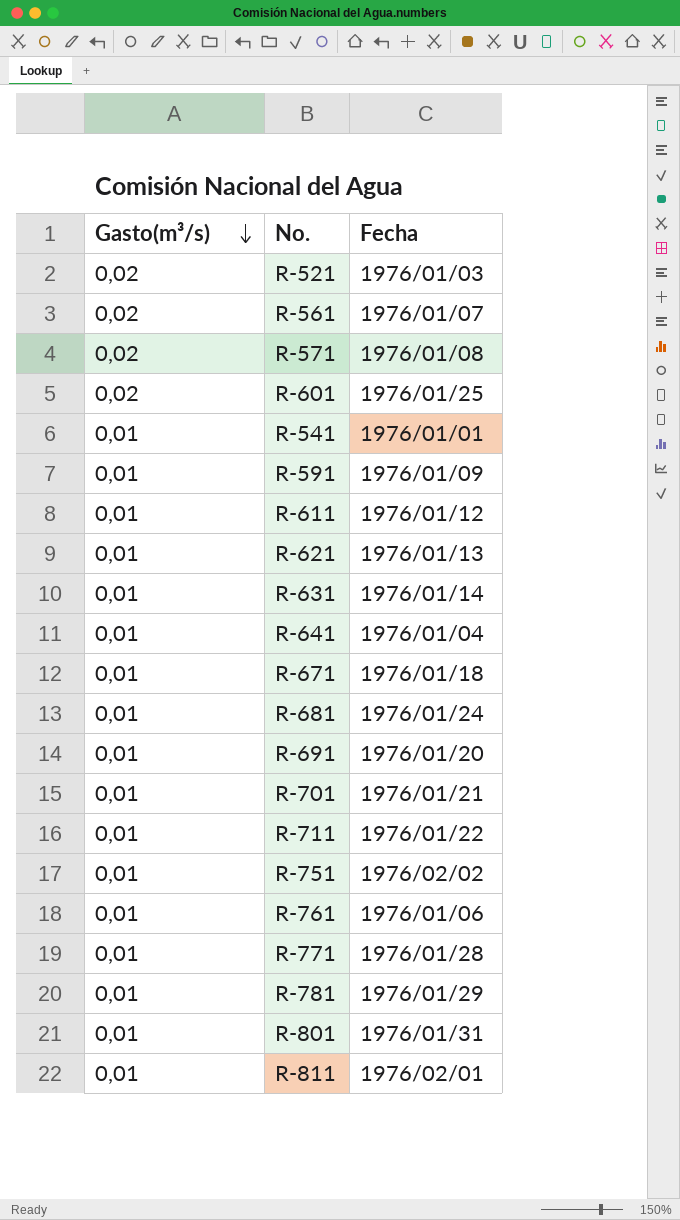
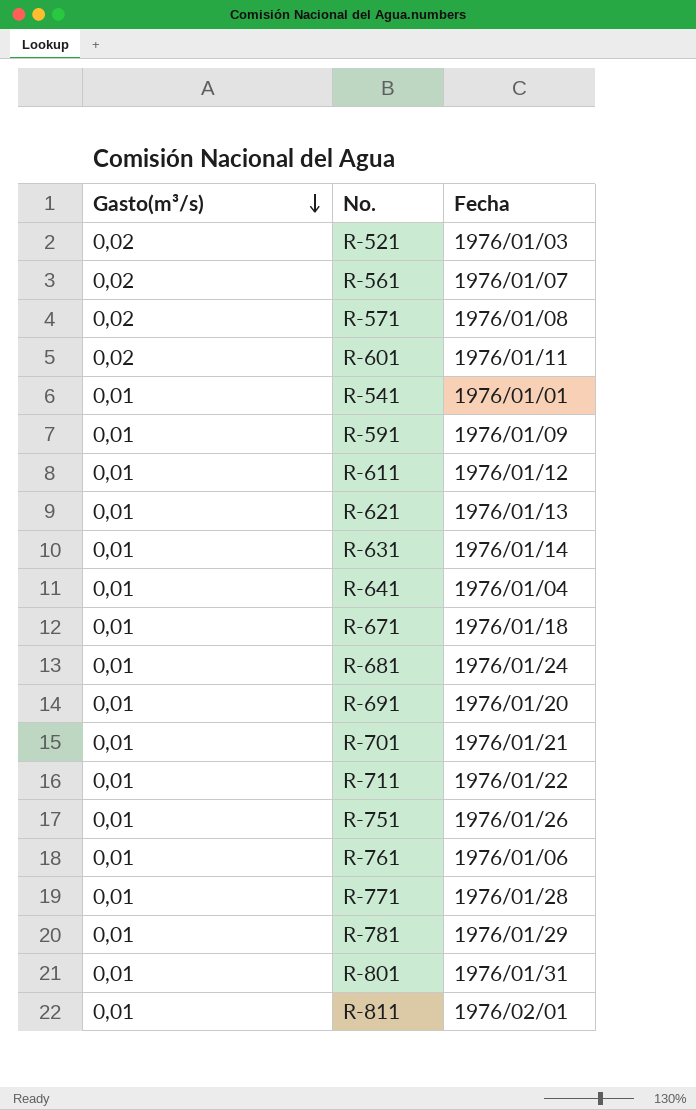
R-601 | Fecha: 1976/01/25 -> 1976/01/11
R-751 | Fecha: 1976/02/02 -> 1976/01/26

